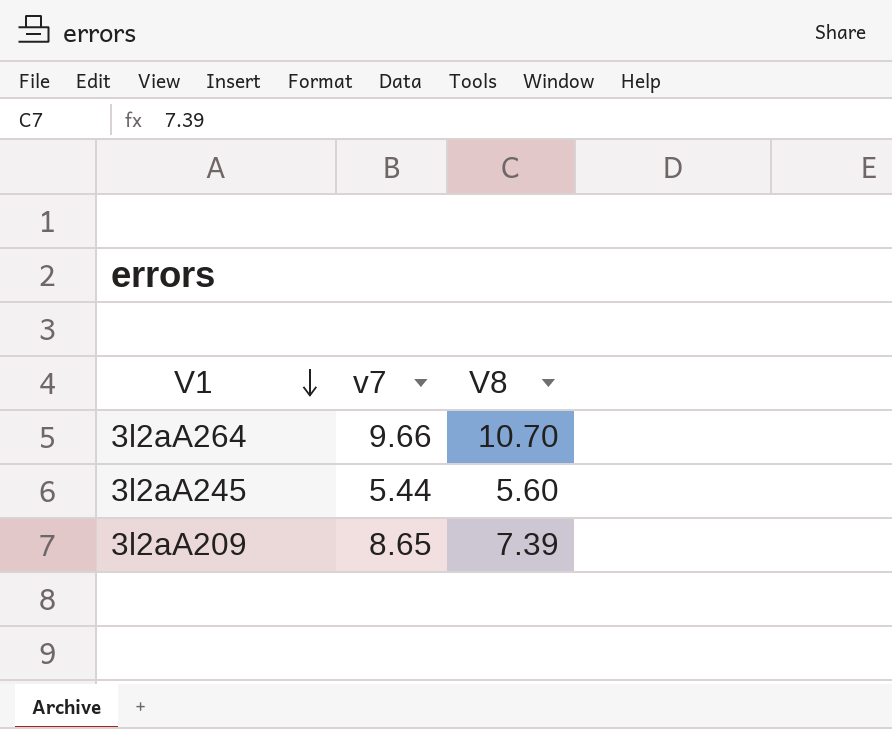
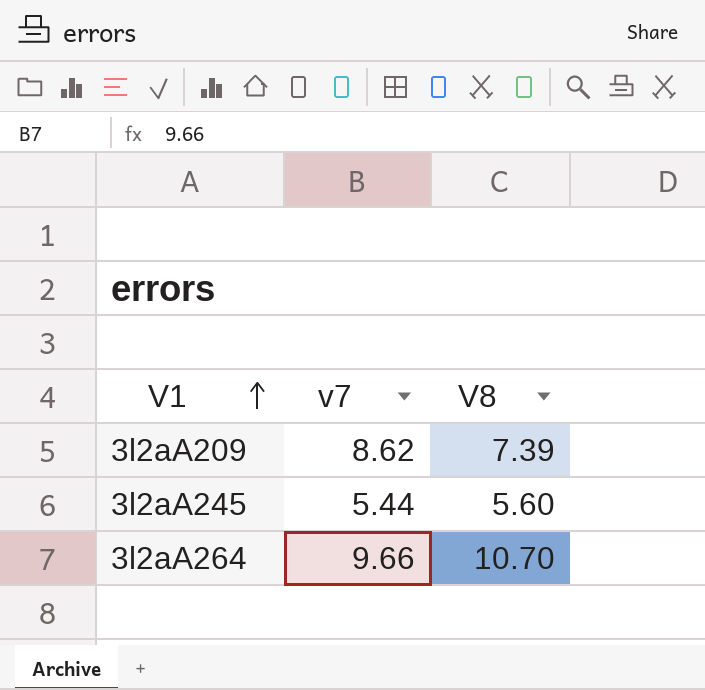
row order: V1 descending -> V1 ascending
3l2aA209 | v7: 8.65 -> 8.62

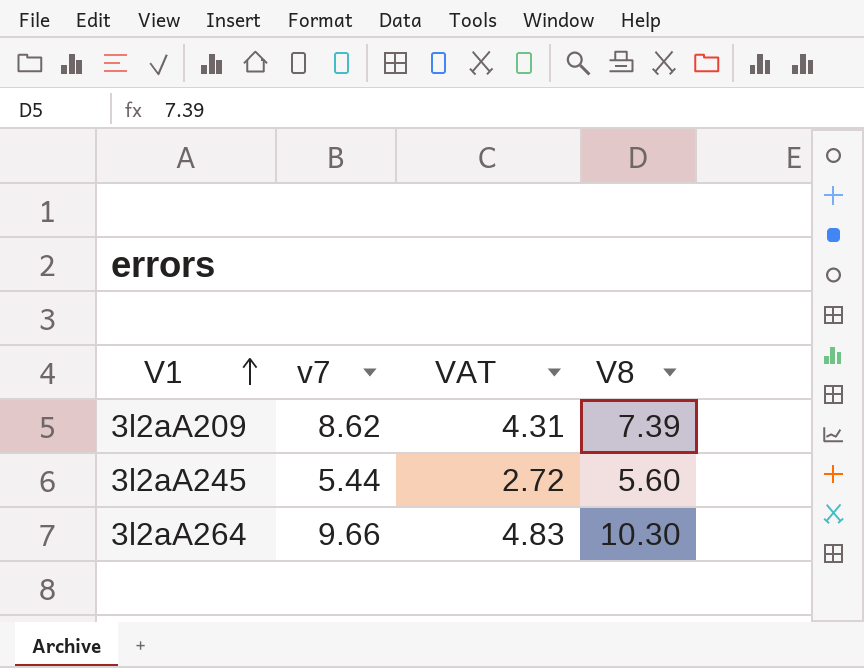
column VAT | formula: none -> [v7] * 0.5
3l2aA264 | V8: 10.70 -> 10.30

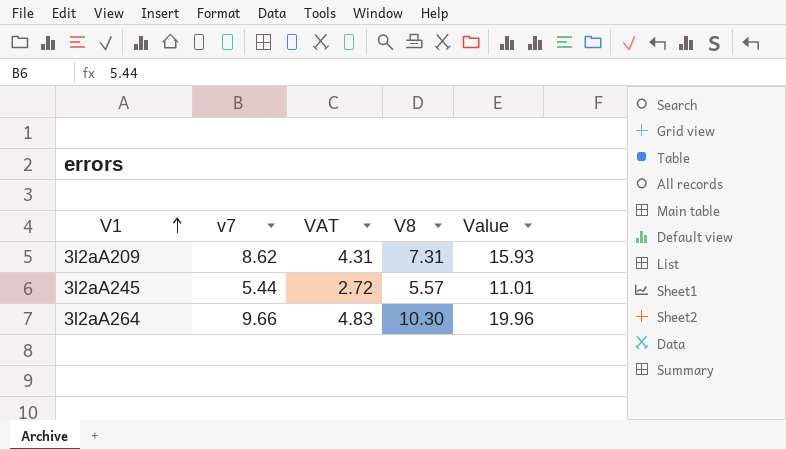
column Value | formula: none -> [v7] + [V8]
3l2aA209 | V8: 7.39 -> 7.31
3l2aA245 | V8: 5.60 -> 5.57

